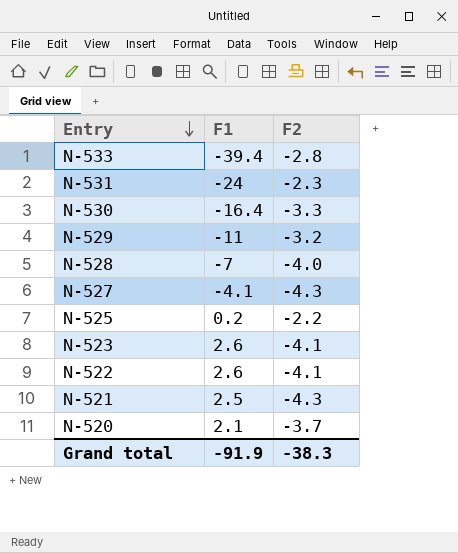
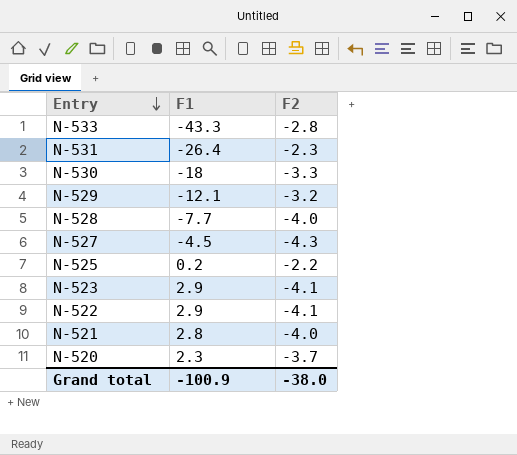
N-533 | F1: -39.4 -> -43.3
N-531 | F1: -24 -> -26.4
N-530 | F1: -16.4 -> -18
N-529 | F1: -11 -> -12.1
N-528 | F1: -7 -> -7.7
N-527 | F1: -4.1 -> -4.5
N-523 | F1: 2.6 -> 2.9
N-522 | F1: 2.6 -> 2.9
N-521 | F1: 2.5 -> 2.8
N-521 | F2: -4.3 -> -4.0
N-520 | F1: 2.1 -> 2.3
Grand total | F1: -91.9 -> -100.9
Grand total | F2: -38.3 -> -38.0

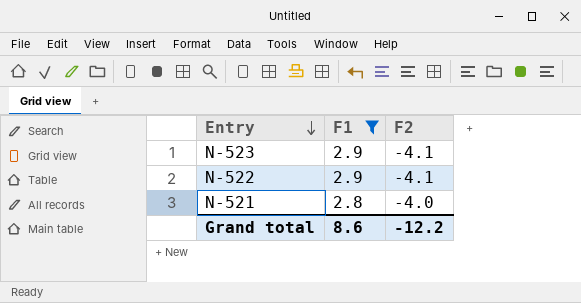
filter: none -> F1 >= 2.8
Grand total | F1: -100.9 -> 8.6
Grand total | F2: -38.0 -> -12.2

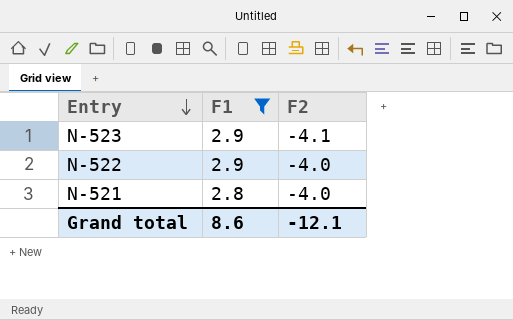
N-522 | F2: -4.1 -> -4.0
Grand total | F2: -12.2 -> -12.1

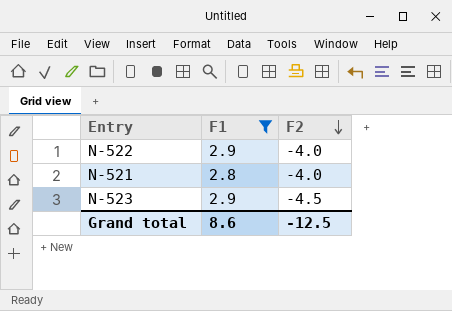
row order: Entry descending -> F2 descending
N-523 | F2: -4.1 -> -4.5
Grand total | F2: -12.1 -> -12.5

